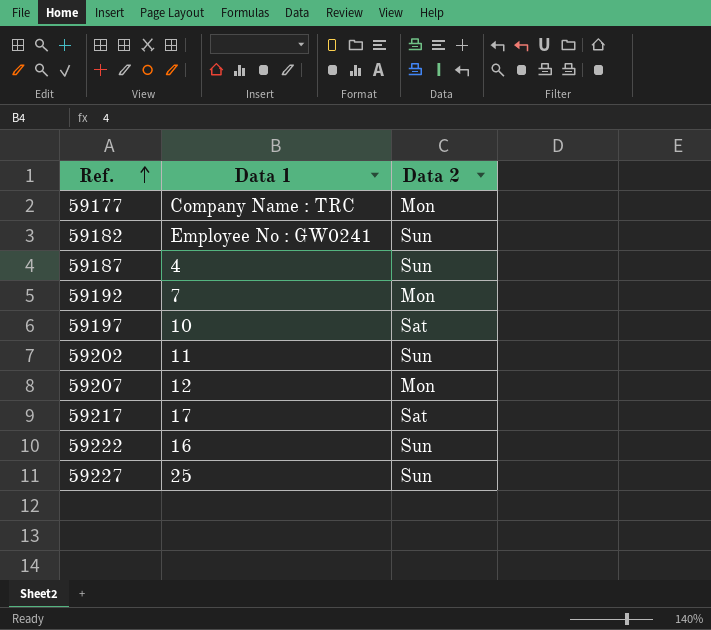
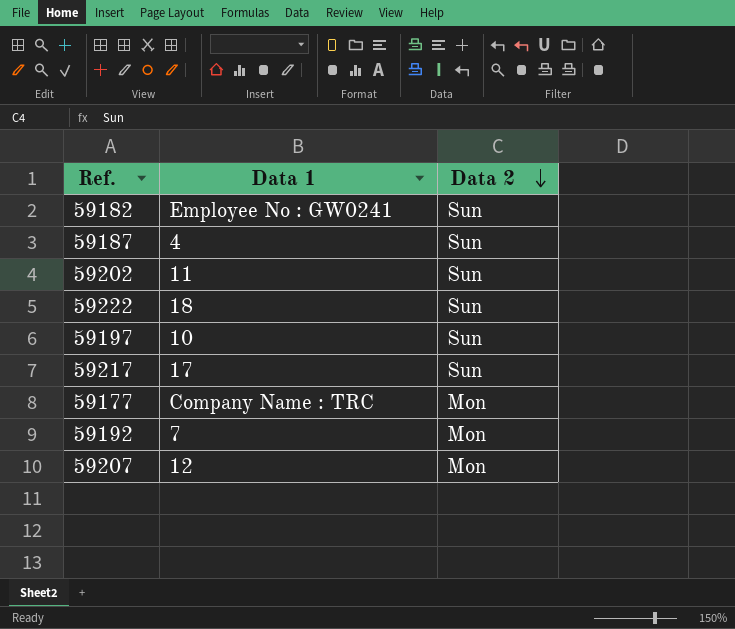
row order: Ref. ascending -> Data 2 descending
row 59227: 25 | Sun -> none
59222 | Data 1: 16 -> 18
59197 | Data 2: Sat -> Sun
59217 | Data 2: Sat -> Sun

